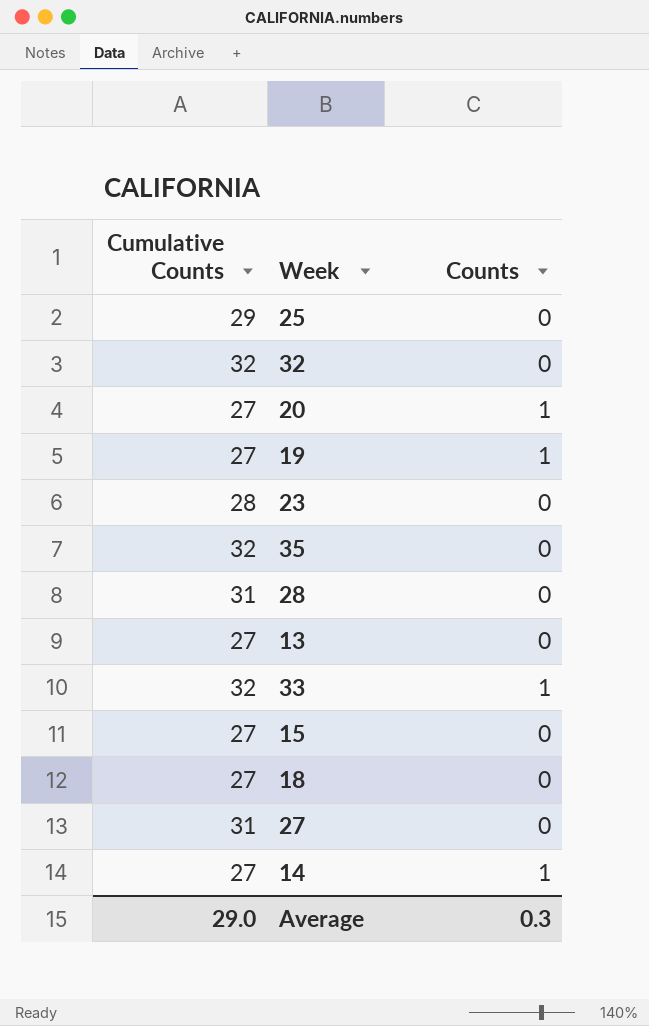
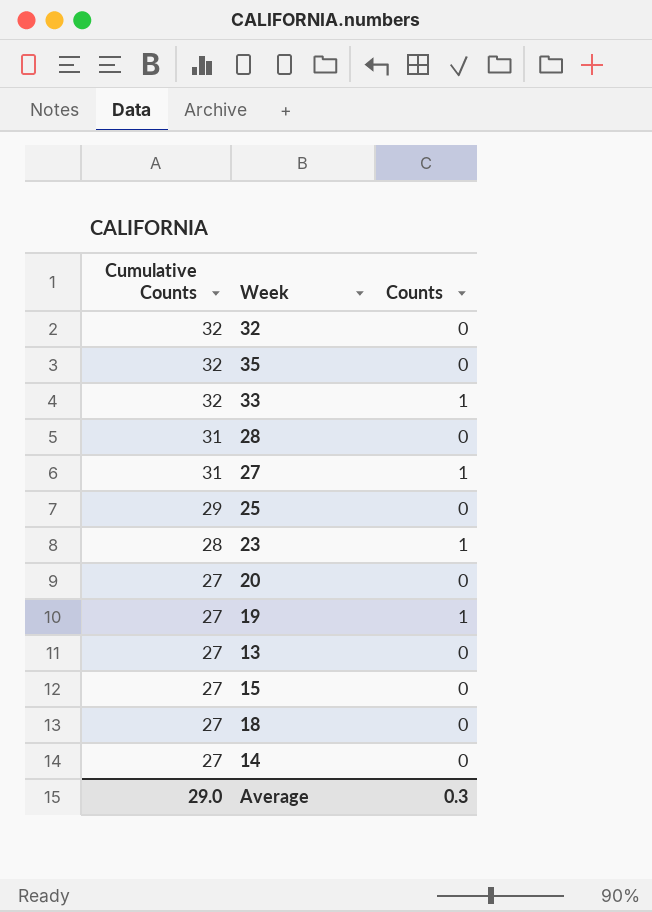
row order: none -> Cumulative Counts descending
27 | Counts: 0 -> 1
23 | Counts: 0 -> 1
20 | Counts: 1 -> 0
14 | Counts: 1 -> 0

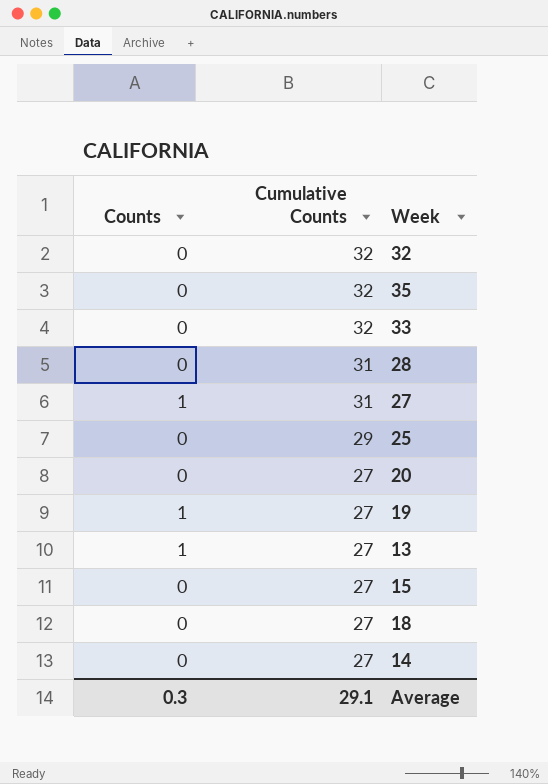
column Counts | position: 3 -> 1
row 23: 28 | 1 -> none
33 | Counts: 1 -> 0
13 | Counts: 0 -> 1
Average | Cumulative Counts: 29.0 -> 29.1

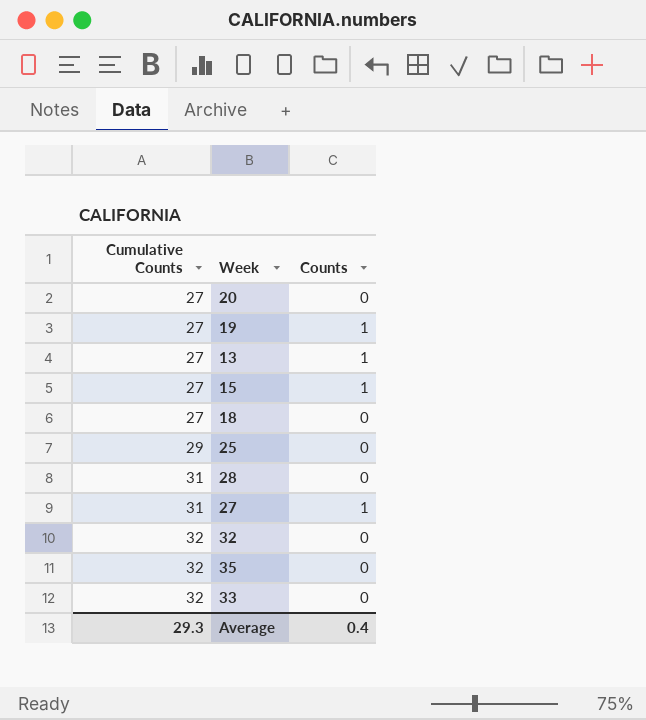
row order: Cumulative Counts descending -> Cumulative Counts ascending
column Counts | position: 1 -> 3
row 14: 0 | 27 -> none
15 | Counts: 0 -> 1
Average | Cumulative Counts: 29.1 -> 29.3
Average | Counts: 0.3 -> 0.4

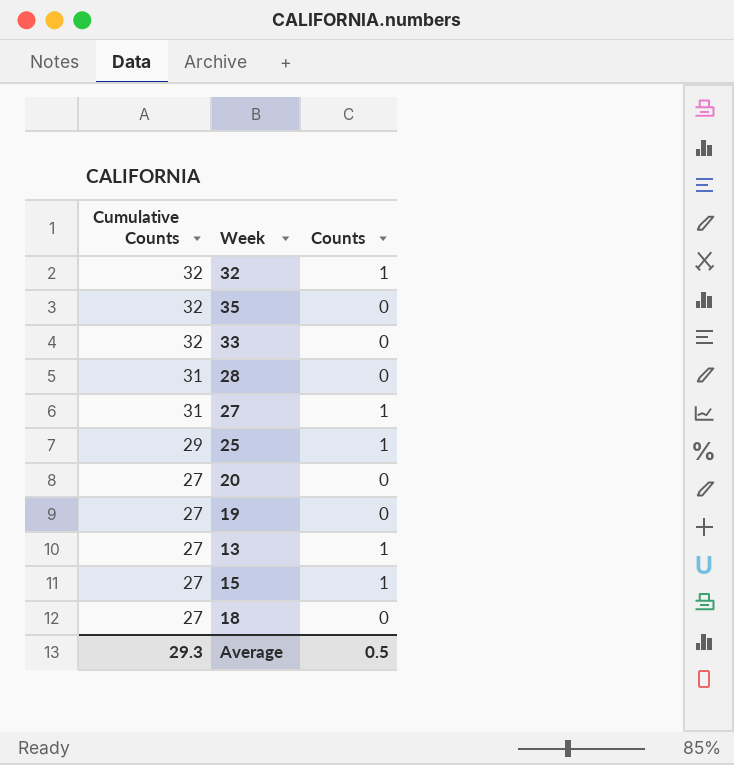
row order: Cumulative Counts ascending -> Cumulative Counts descending
32 | Counts: 0 -> 1
25 | Counts: 0 -> 1
19 | Counts: 1 -> 0
Average | Counts: 0.4 -> 0.5

